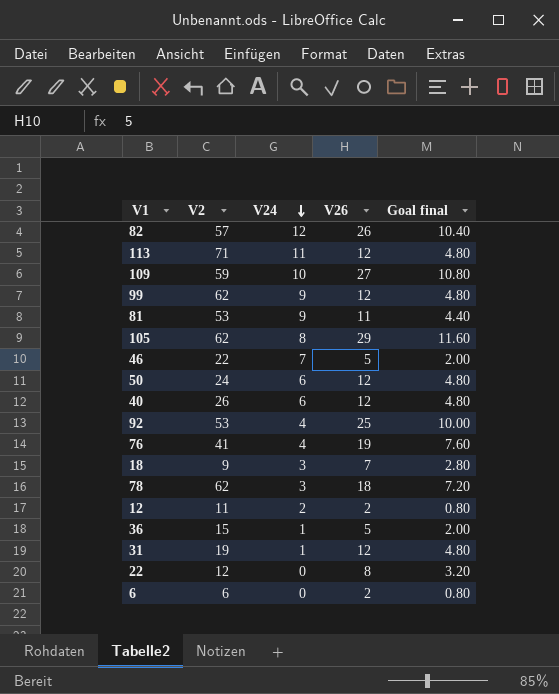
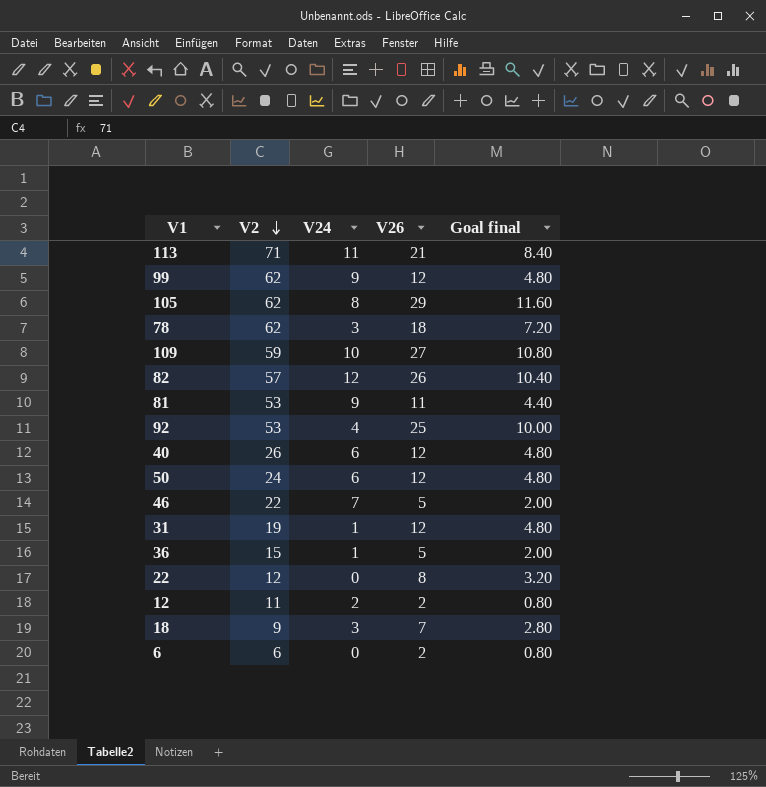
row order: V24 descending -> V2 descending
row 76: 41 | 4 | 19 | 7.60 -> none
113 | V26: 12 -> 21
113 | Goal final: 4.80 -> 8.40

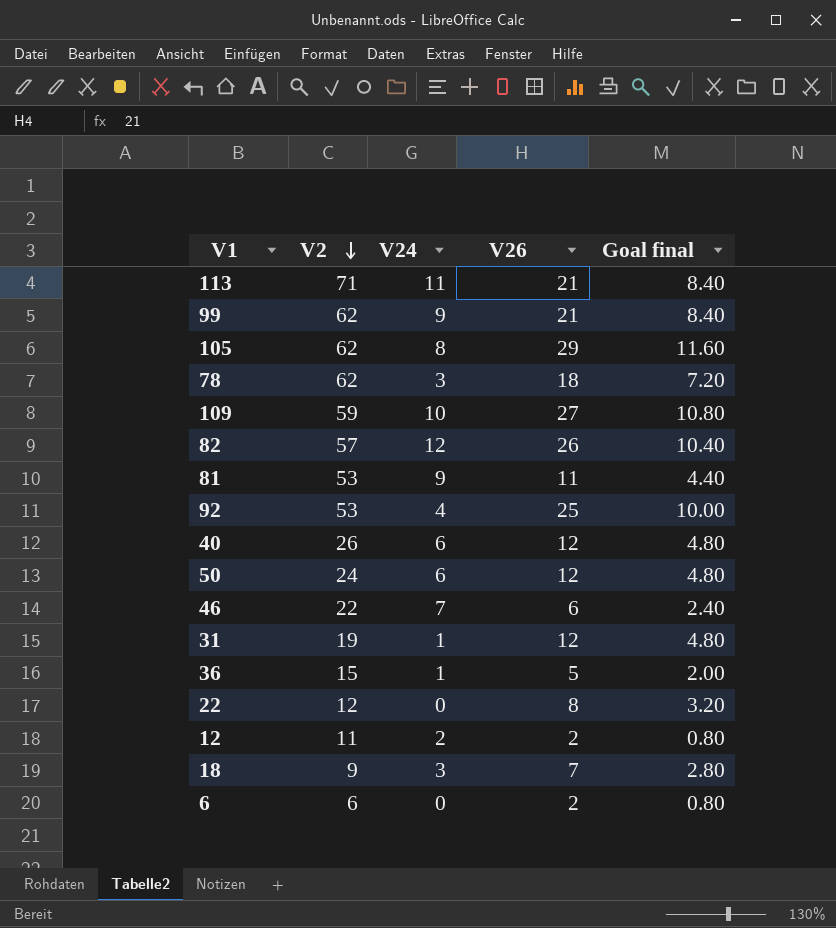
99 | V26: 12 -> 21
99 | Goal final: 4.80 -> 8.40
46 | V26: 5 -> 6
46 | Goal final: 2.00 -> 2.40

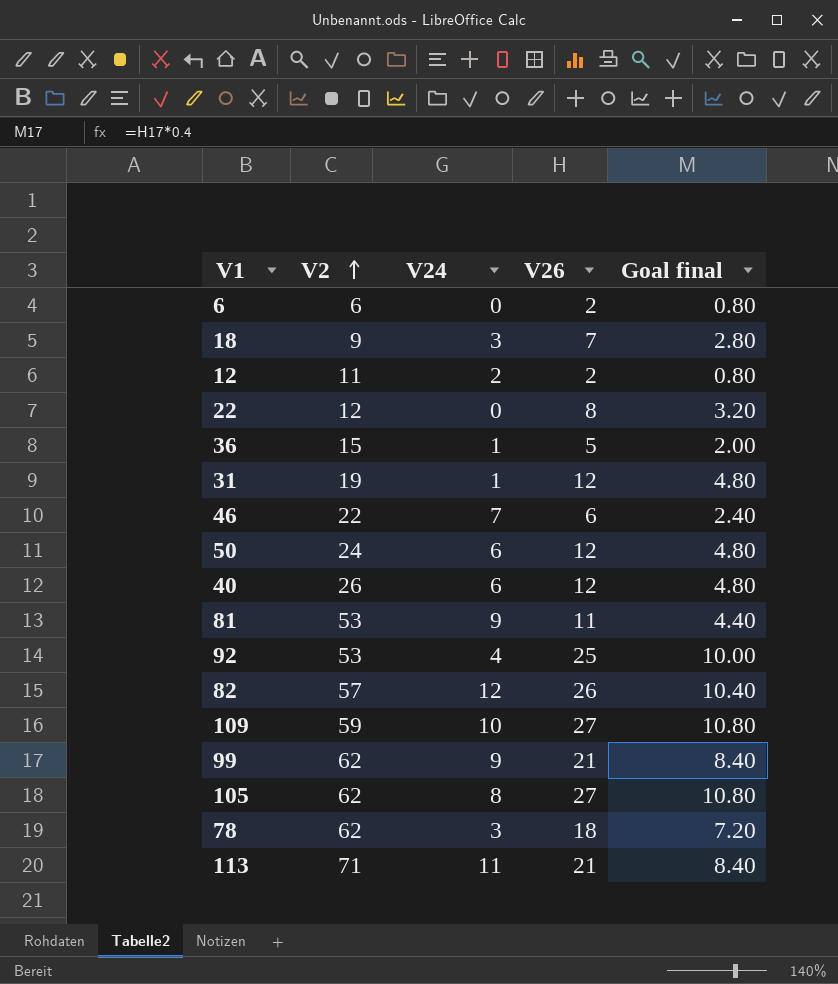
row order: V2 descending -> V2 ascending
105 | V26: 29 -> 27
105 | Goal final: 11.60 -> 10.80

